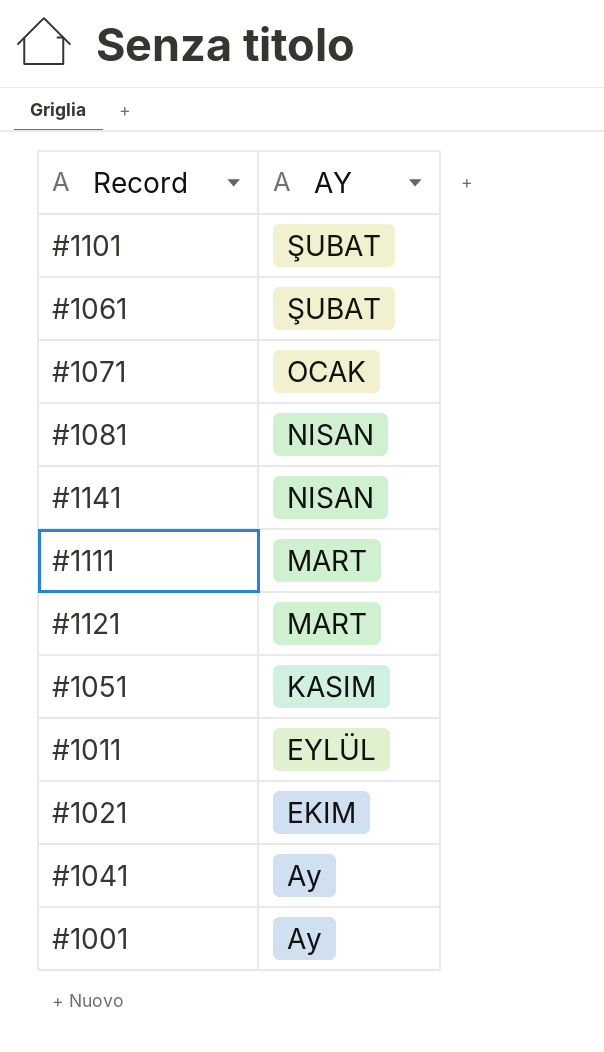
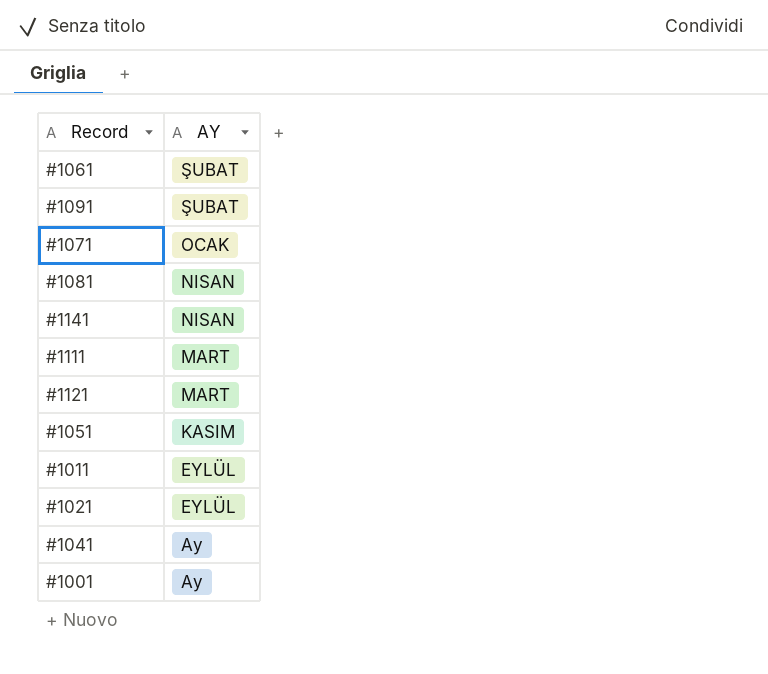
row #1101: ŞUBAT -> none
row #1091: none -> ŞUBAT
#1021 | AY: EKIM -> EYLÜL

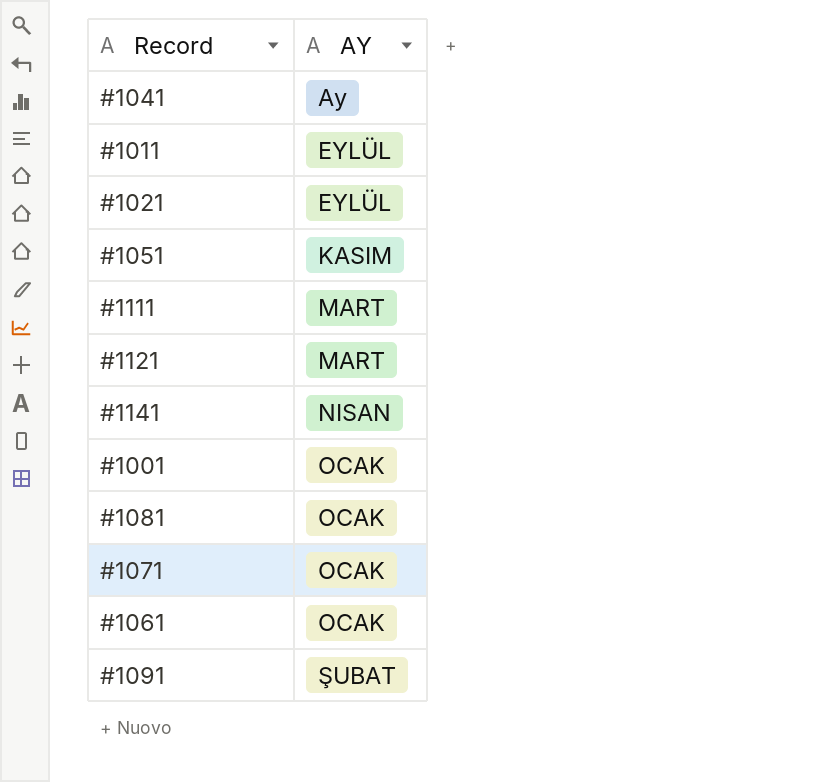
row order: AY descending -> AY ascending
#1001 | AY: Ay -> OCAK
#1081 | AY: NISAN -> OCAK
#1061 | AY: ŞUBAT -> OCAK

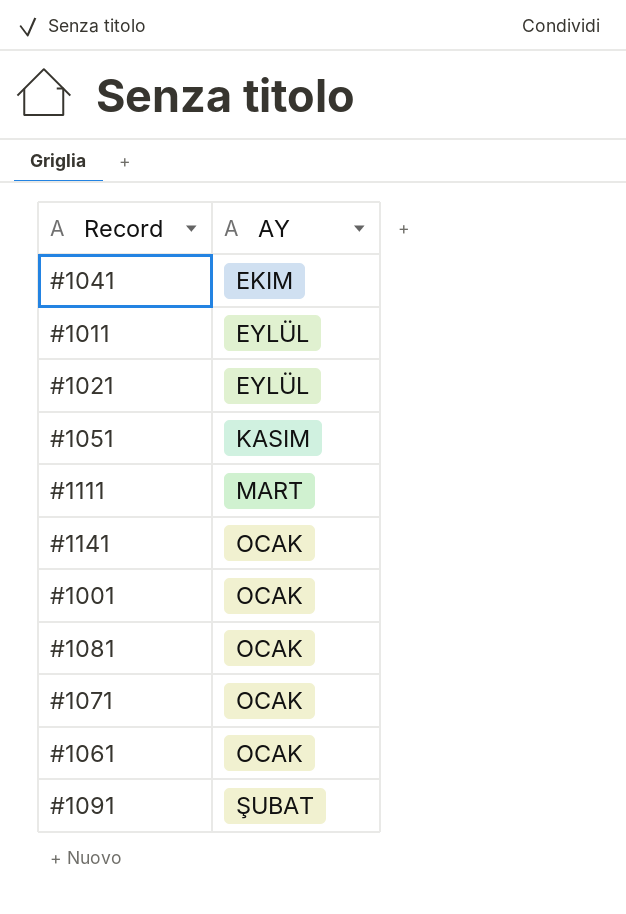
row #1121: MART -> none
#1041 | AY: Ay -> EKIM
#1141 | AY: NISAN -> OCAK

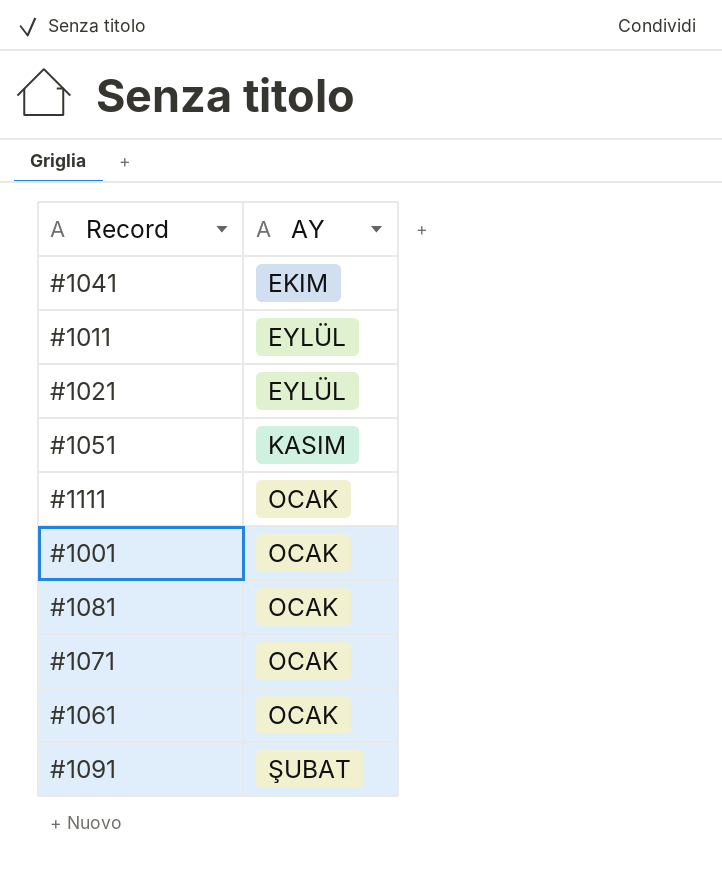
row #1141: OCAK -> none
#1111 | AY: MART -> OCAK

